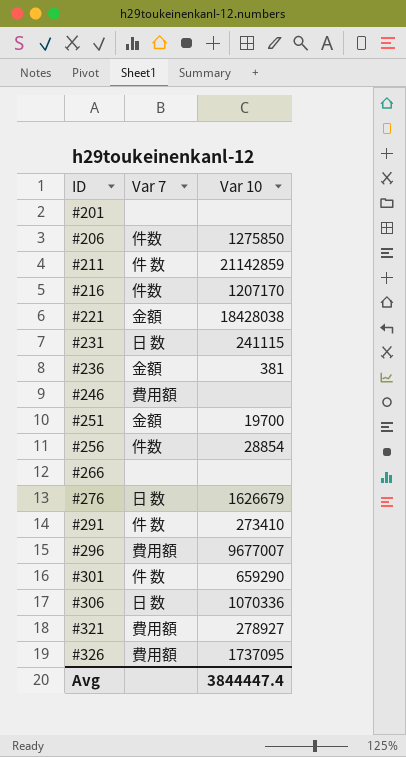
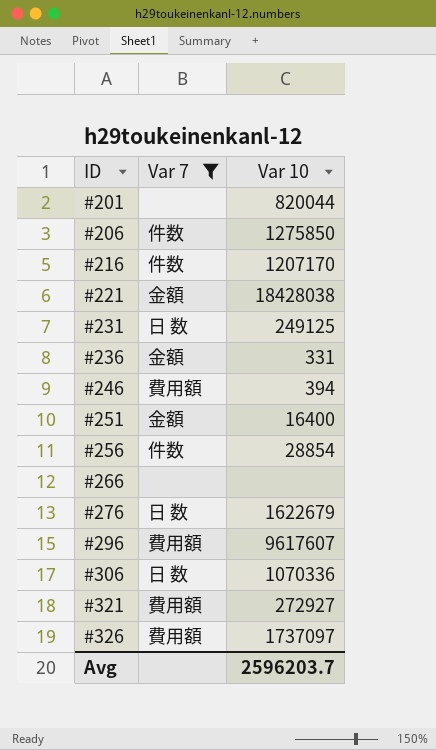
filter: none -> Var 7 != 件 数
#201 | Var 10: none -> 820044
#231 | Var 10: 241115 -> 249125
#236 | Var 10: 381 -> 331
#246 | Var 10: none -> 394
#251 | Var 10: 19700 -> 16400
#276 | Var 10: 1626679 -> 1622679
#296 | Var 10: 9677007 -> 9617607
#321 | Var 10: 278927 -> 272927
#326 | Var 10: 1737095 -> 1737097
Avg | Var 10: 3844447.4 -> 2596203.7

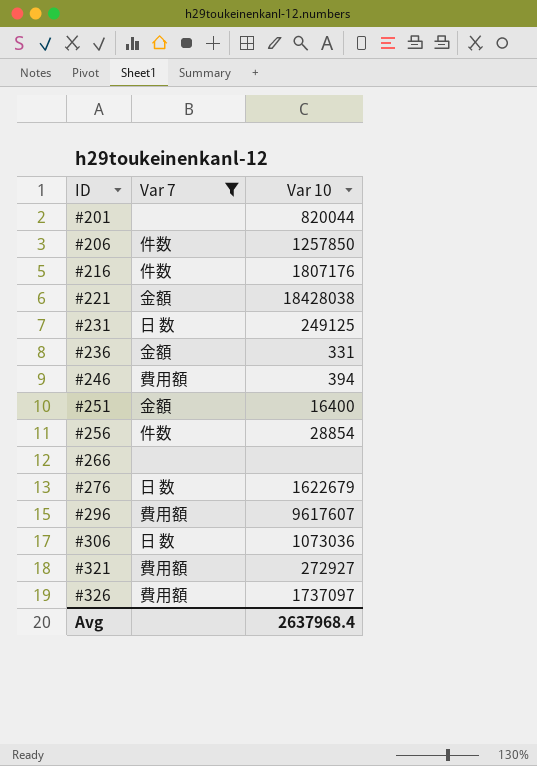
#206 | Var 10: 1275850 -> 1257850
#216 | Var 10: 1207170 -> 1807176
#306 | Var 10: 1070336 -> 1073036
Avg | Var 10: 2596203.7 -> 2637968.4

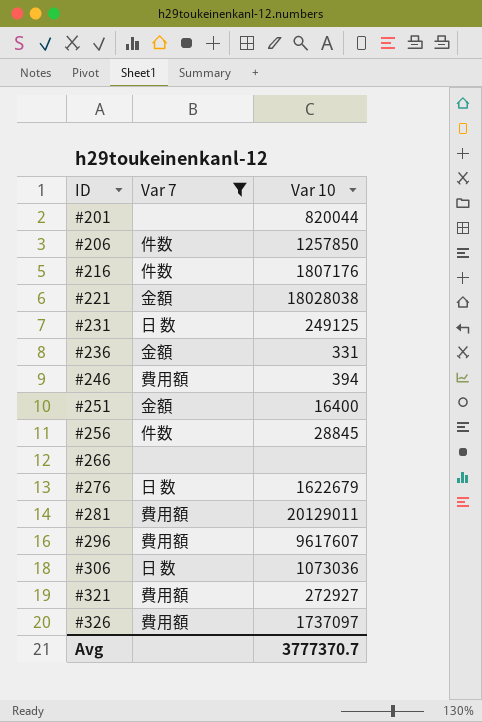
#221 | Var 10: 18428038 -> 18028038
#256 | Var 10: 28854 -> 28845
row #281: none -> 費用額 | 20129011
Avg | Var 10: 2637968.4 -> 3777370.7

